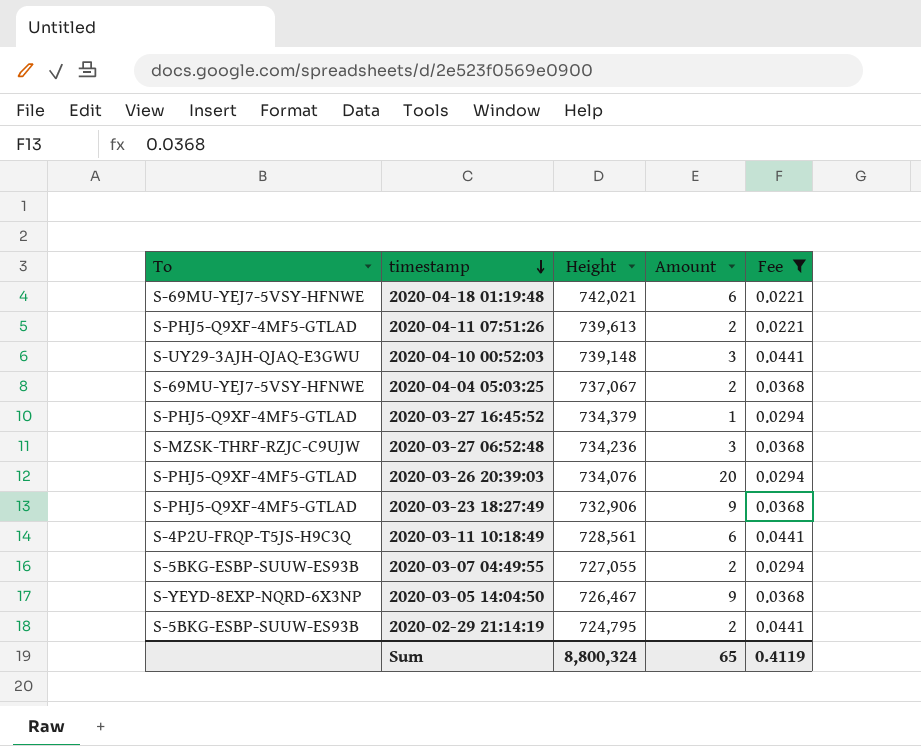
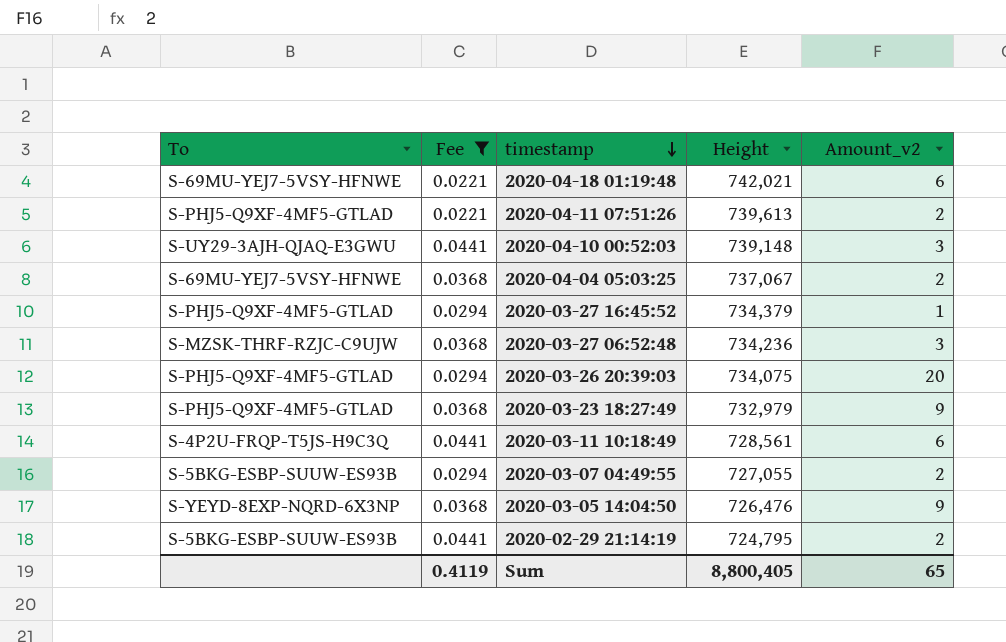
column Fee | position: 5 -> 2
column name: Amount -> Amount_v2
2020-03-26 20:39:03 | Height: 734,076 -> 734,075
2020-03-23 18:27:49 | Height: 732,906 -> 732,979
2020-03-05 14:04:50 | Height: 726,467 -> 726,476
Sum | Height: 8,800,324 -> 8,800,405

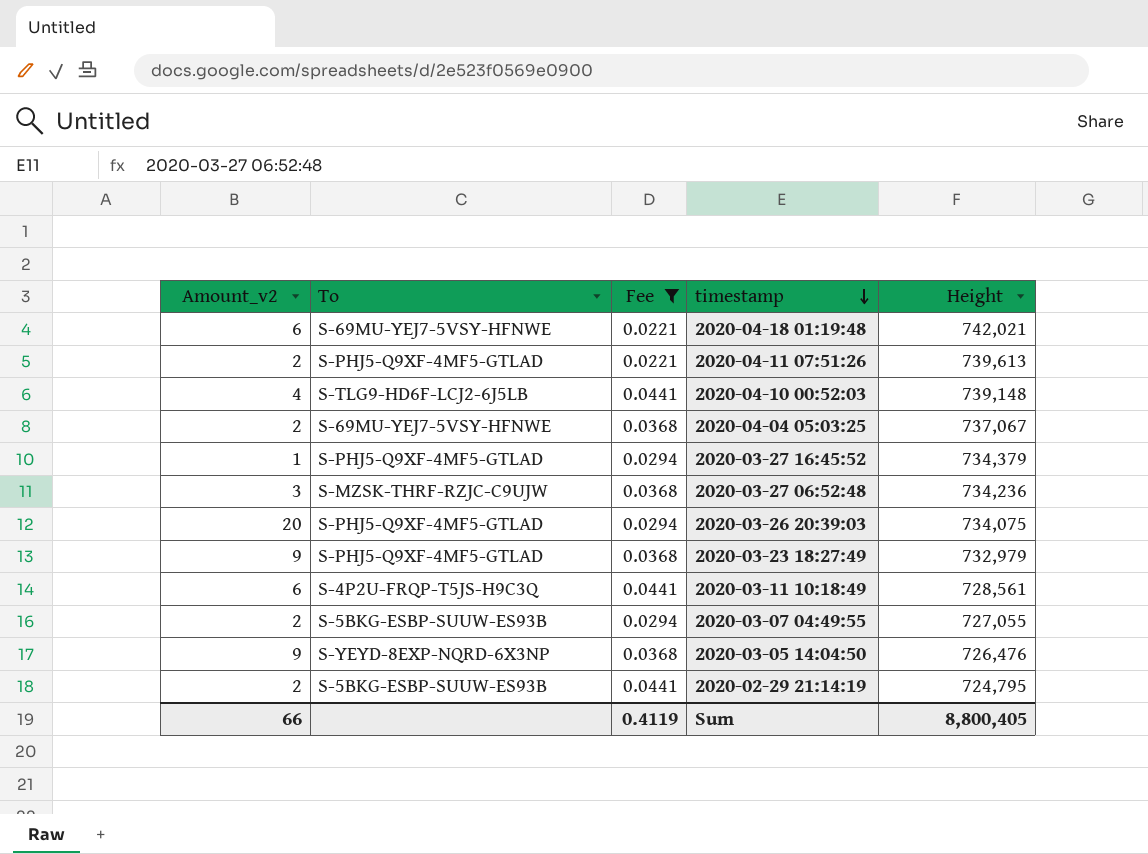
column Amount_v2 | position: 5 -> 1
2020-04-10 00:52:03 | Amount_v2: 3 -> 4
2020-04-10 00:52:03 | To: S-UY29-3AJH-QJAQ-E3GWU -> S-TLG9-HD6F-LCJ2-6J5LB
Sum | Amount_v2: 65 -> 66

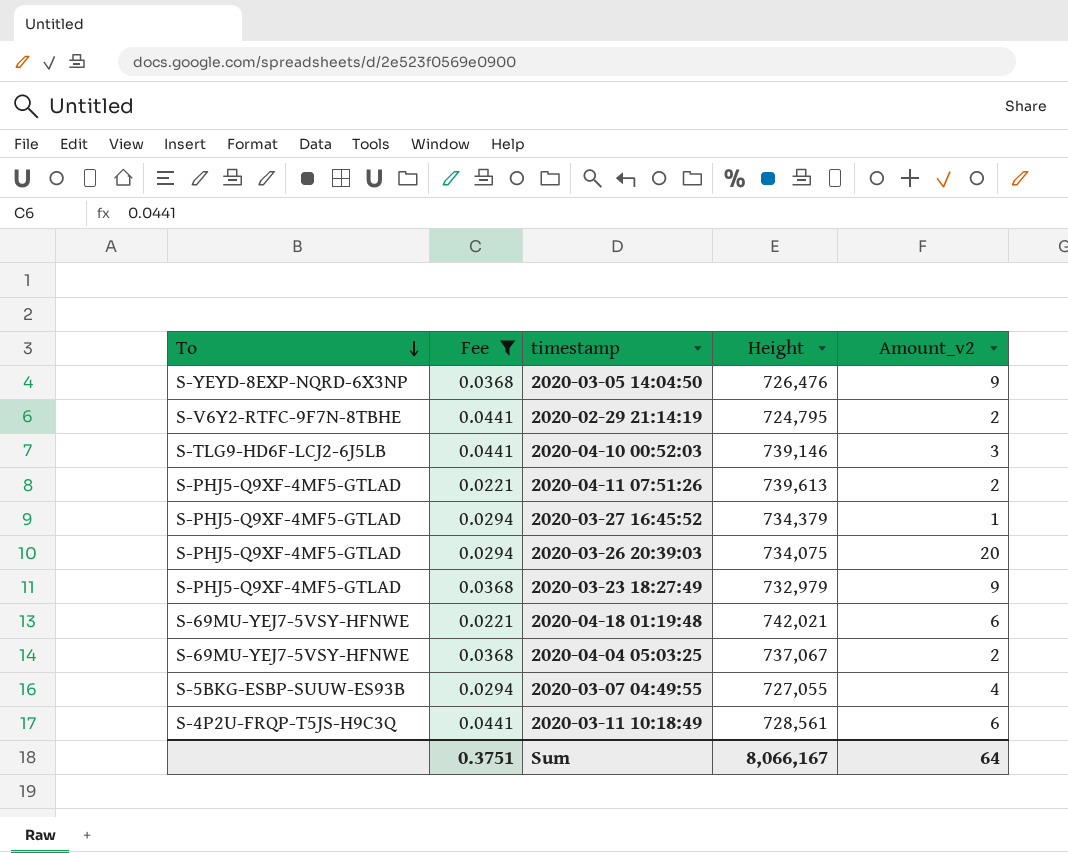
row order: timestamp descending -> To descending
column Amount_v2 | position: 1 -> 5
row 2020-03-27 06:52:48: 3 | S-MZSK-THRF-RZJC-C9UJW | 0.0368 | 734,236 -> none
2020-02-29 21:14:19 | To: S-5BKG-ESBP-SUUW-ES93B -> S-V6Y2-RTFC-9F7N-8TBHE
2020-04-10 00:52:03 | Height: 739,148 -> 739,146
2020-04-10 00:52:03 | Amount_v2: 4 -> 3
2020-03-07 04:49:55 | Amount_v2: 2 -> 4
Sum | Fee: 0.4119 -> 0.3751
Sum | Height: 8,800,405 -> 8,066,167
Sum | Amount_v2: 66 -> 64

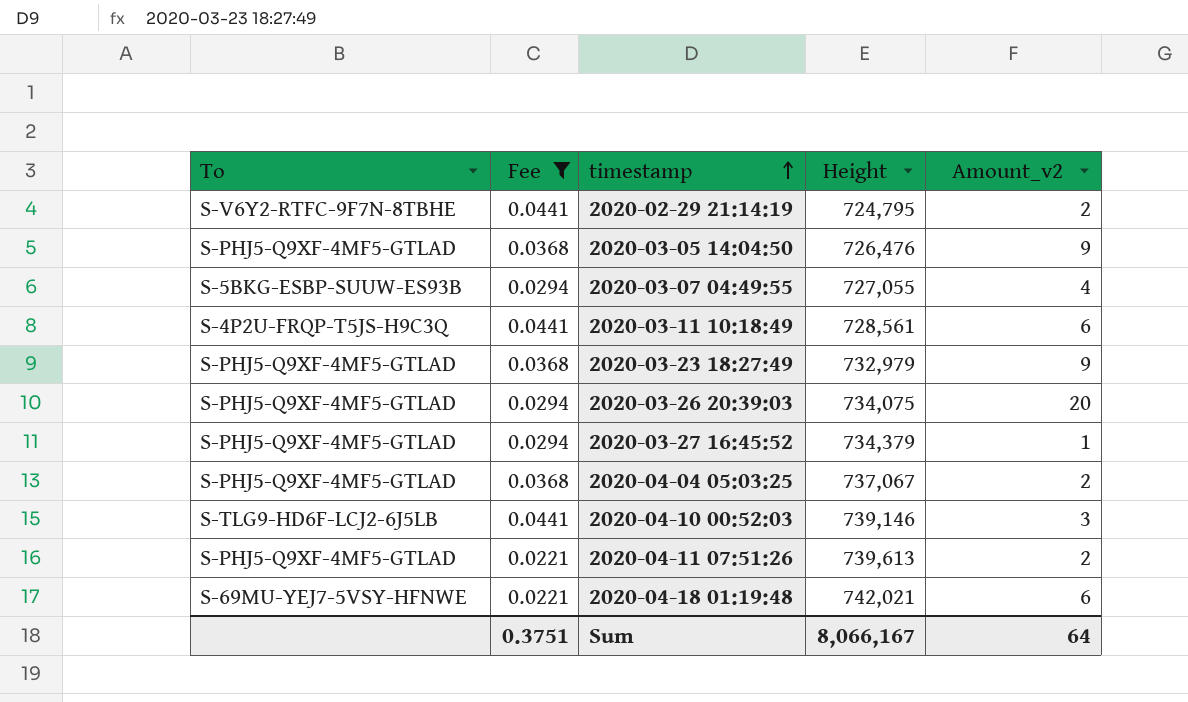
row order: To descending -> timestamp ascending
2020-03-05 14:04:50 | To: S-YEYD-8EXP-NQRD-6X3NP -> S-PHJ5-Q9XF-4MF5-GTLAD
2020-04-04 05:03:25 | To: S-69MU-YEJ7-5VSY-HFNWE -> S-PHJ5-Q9XF-4MF5-GTLAD

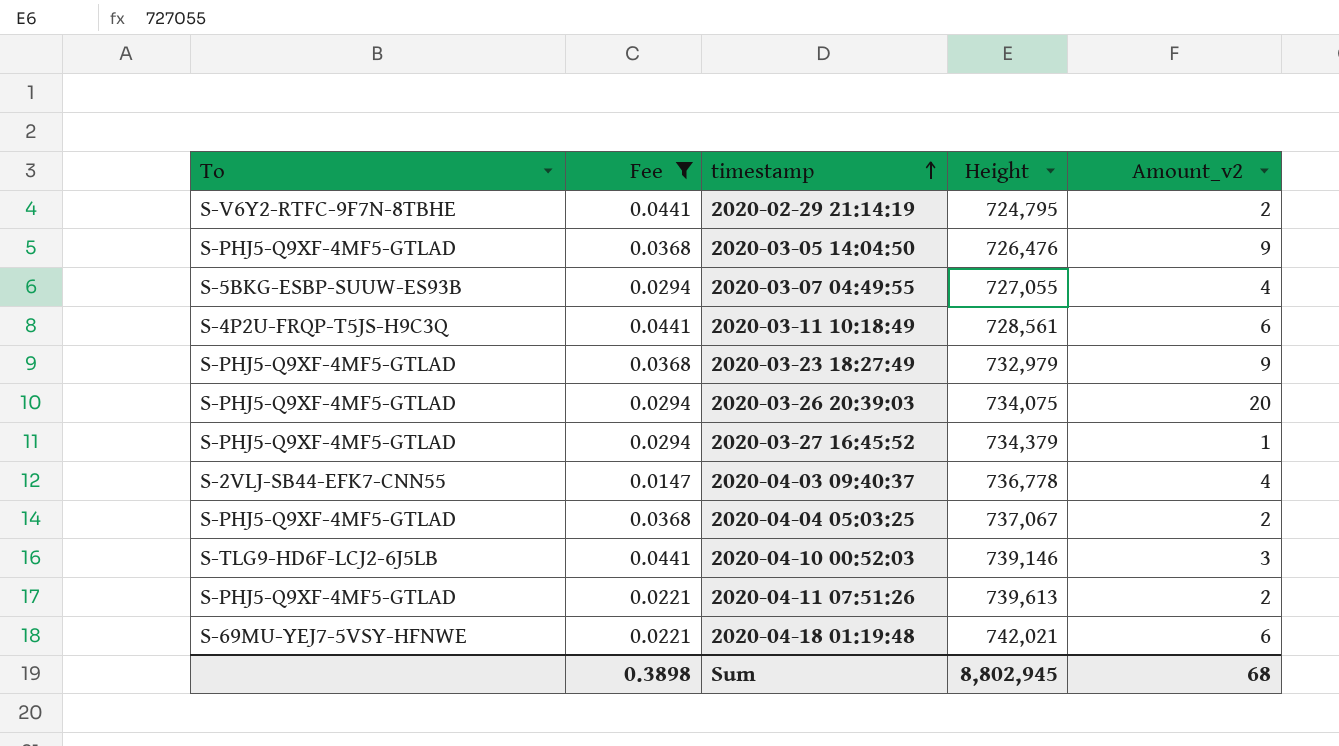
row 2020-04-03 09:40:37: none -> S-2VLJ-SB44-EFK7-CNN55 | 0.0147 | 736,778 | 4
Sum | Fee: 0.3751 -> 0.3898
Sum | Height: 8,066,167 -> 8,802,945
Sum | Amount_v2: 64 -> 68

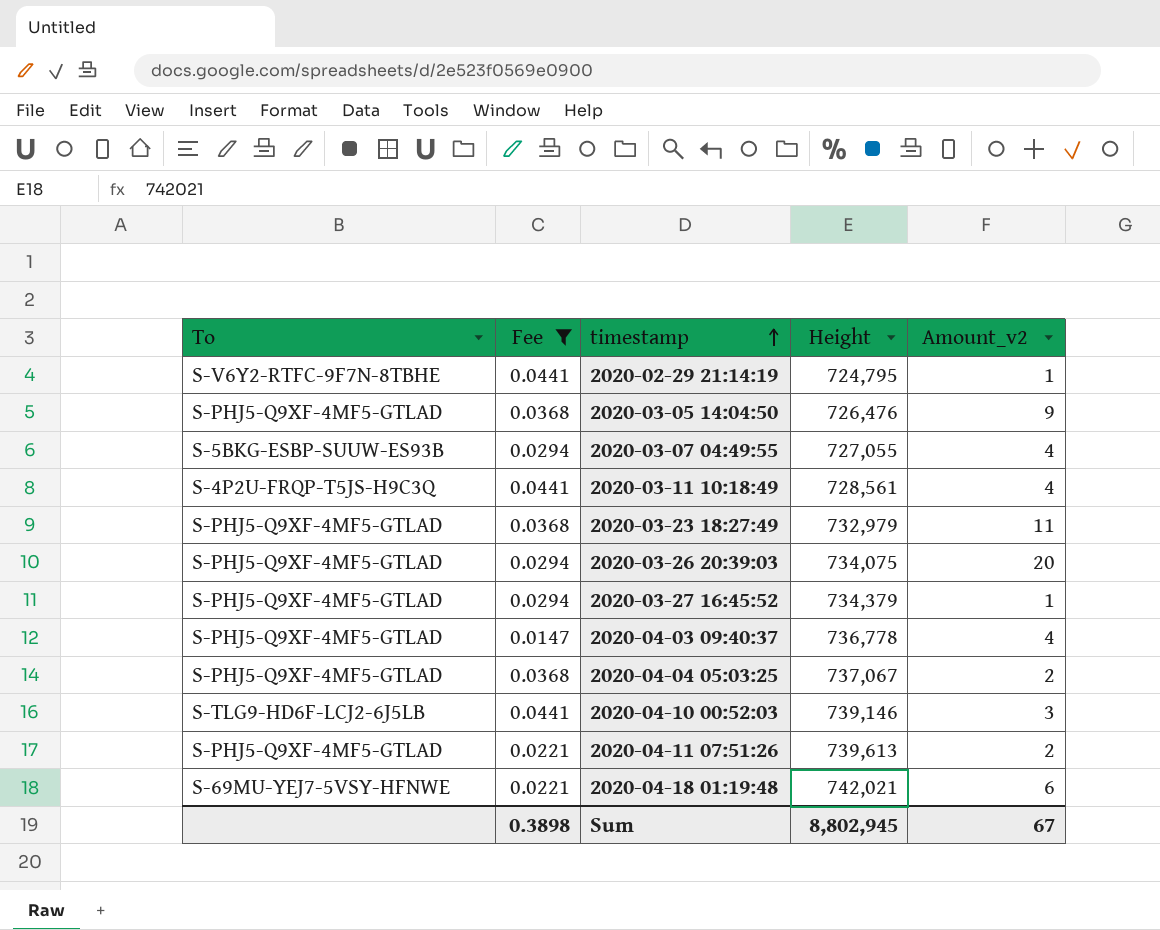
2020-02-29 21:14:19 | Amount_v2: 2 -> 1
2020-03-11 10:18:49 | Amount_v2: 6 -> 4
2020-03-23 18:27:49 | Amount_v2: 9 -> 11
2020-04-03 09:40:37 | To: S-2VLJ-SB44-EFK7-CNN55 -> S-PHJ5-Q9XF-4MF5-GTLAD
Sum | Amount_v2: 68 -> 67

